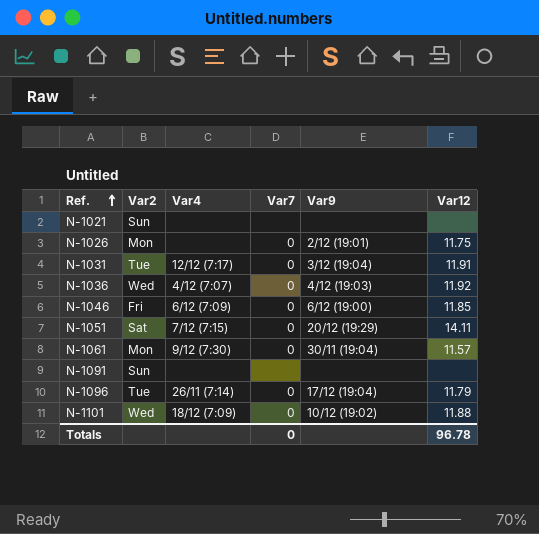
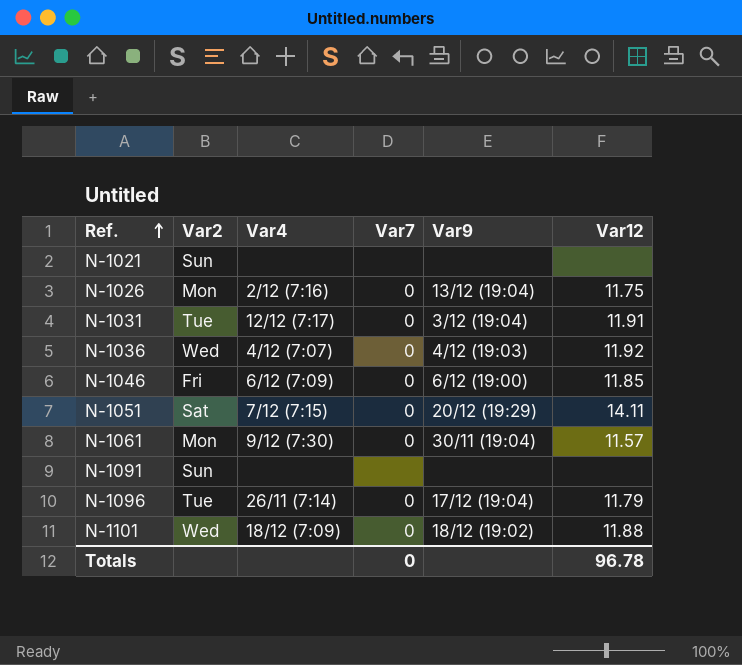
N-1026 | Var4: none -> 2/12 (7:16)
N-1026 | Var9: 2/12 (19:01) -> 13/12 (19:04)
N-1101 | Var9: 10/12 (19:02) -> 18/12 (19:02)

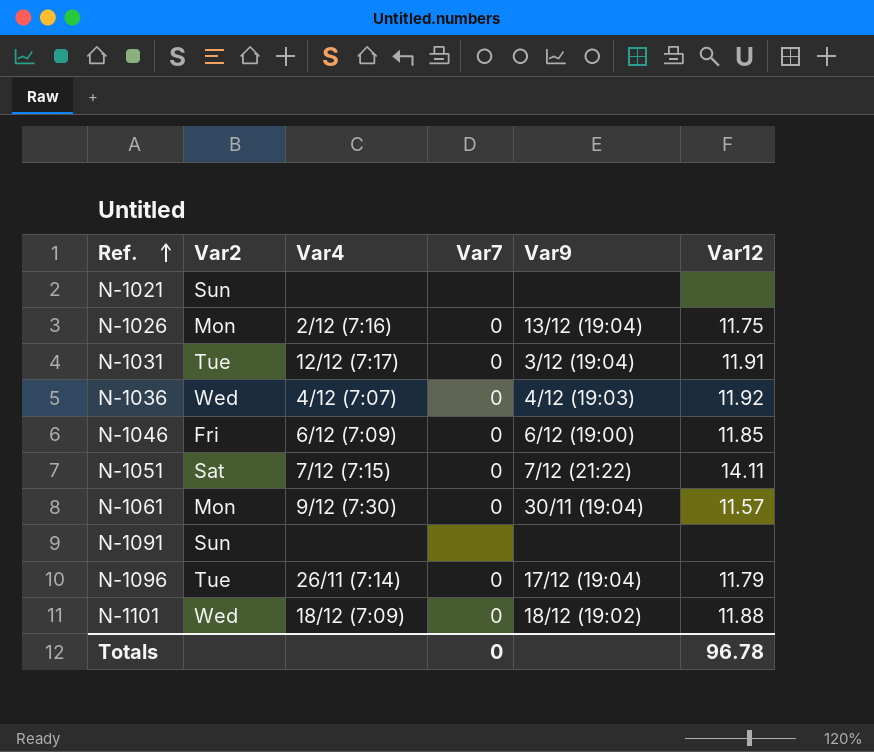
N-1051 | Var9: 20/12 (19:29) -> 7/12 (21:22)

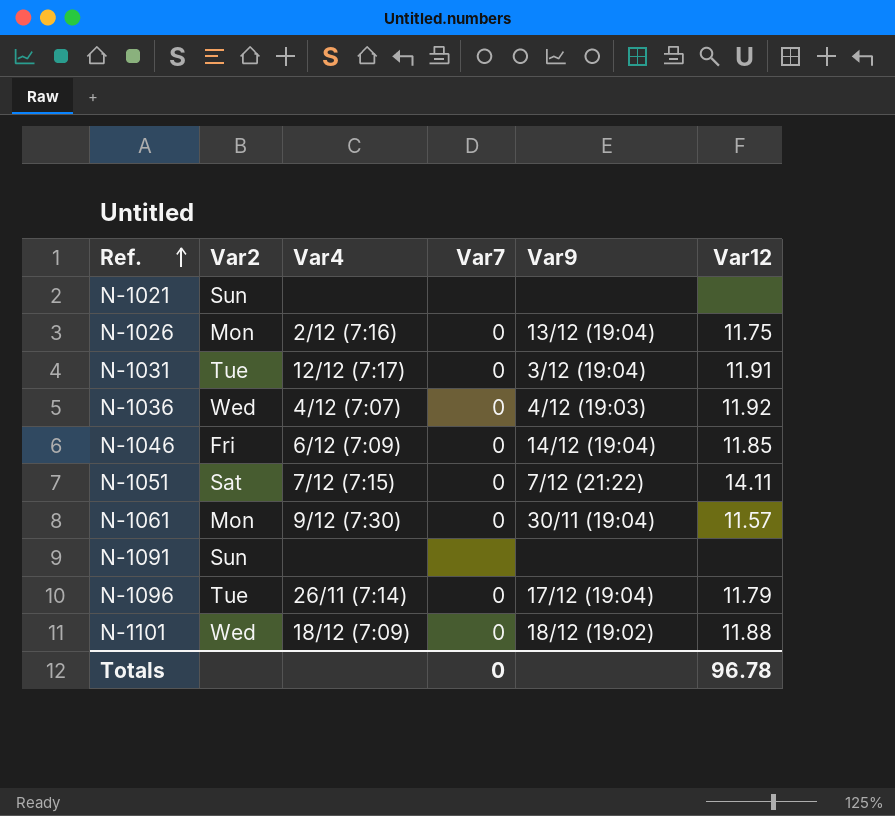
N-1046 | Var9: 6/12 (19:00) -> 14/12 (19:04)

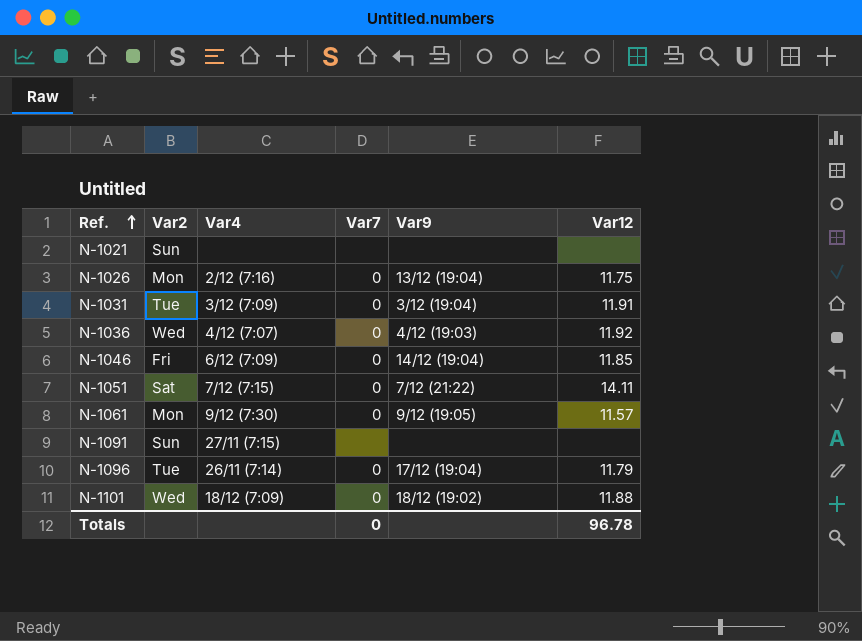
N-1031 | Var4: 12/12 (7:17) -> 3/12 (7:09)
N-1061 | Var9: 30/11 (19:04) -> 9/12 (19:05)
N-1091 | Var4: none -> 27/11 (7:15)

